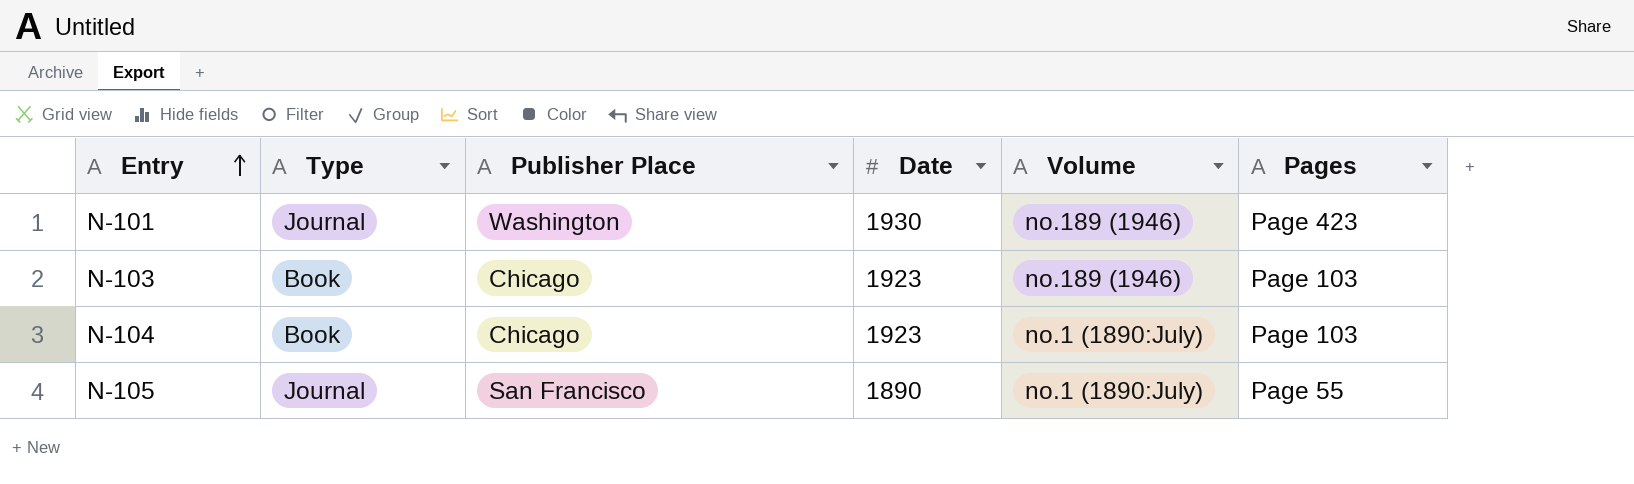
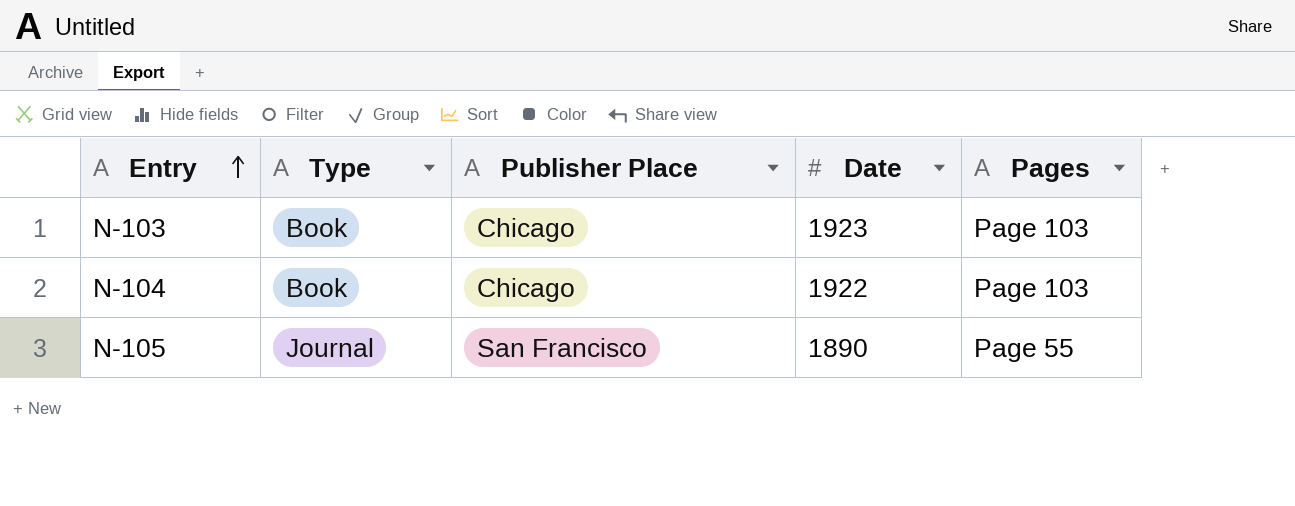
column Volume | position: 5 -> none
row N-101: Journal | Washington | 1930 | no.189 (1946) | Page 423 -> none
N-104 | Date: 1923 -> 1922

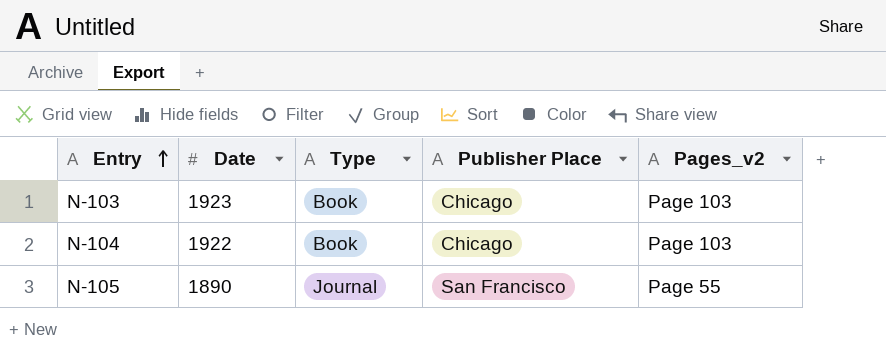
column Date | position: 4 -> 2
column name: Pages -> Pages_v2

